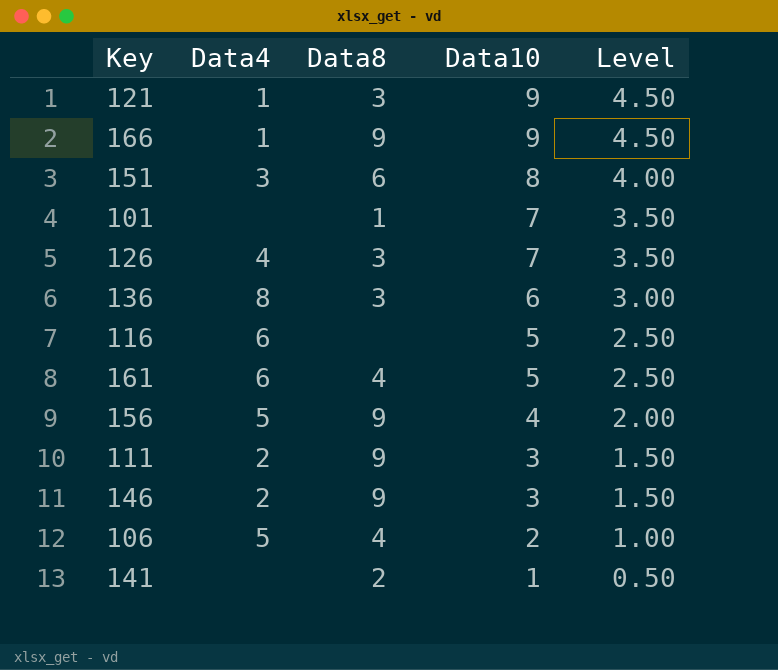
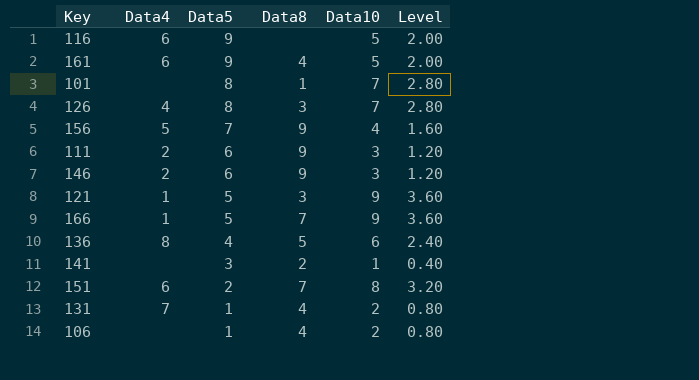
row order: Data10 descending -> Data5 descending
column Data5 | position: none -> 3
column Level | formula: [Data10] * 0.5 -> [Data10] * 0.4
166 | Data8: 9 -> 7
136 | Data8: 3 -> 5
151 | Data4: 3 -> 6
151 | Data8: 6 -> 7
row 131: none -> 7 | 1 | 4 | 2 | 0.80
106 | Data4: 5 -> none

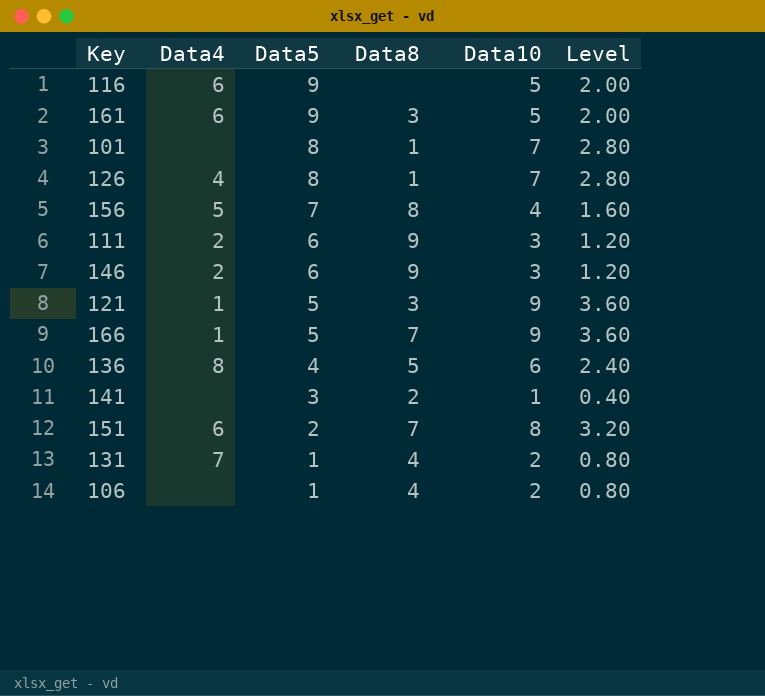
161 | Data8: 4 -> 3
126 | Data8: 3 -> 1
156 | Data8: 9 -> 8

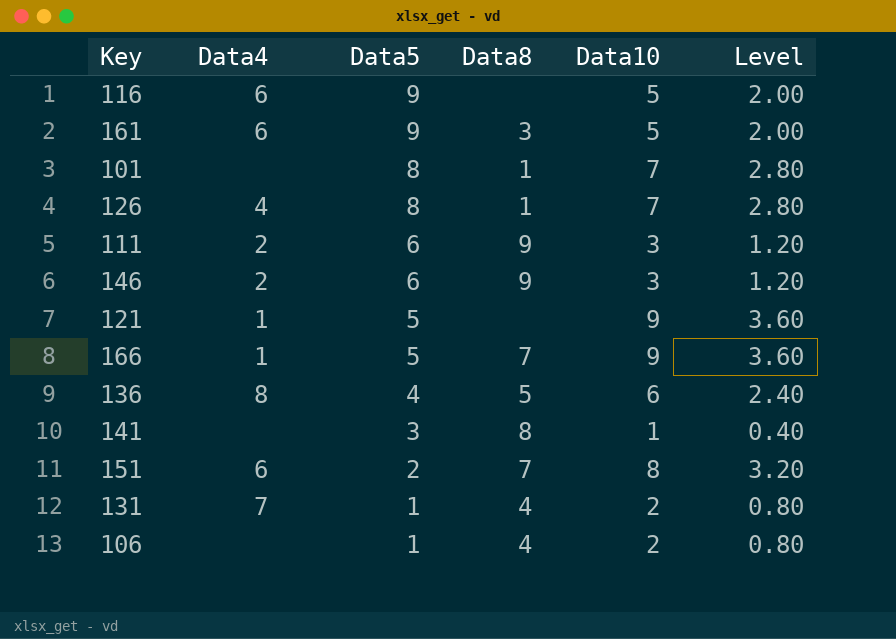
row 156: 5 | 7 | 8 | 4 | 1.60 -> none
121 | Data8: 3 -> none
141 | Data8: 2 -> 8

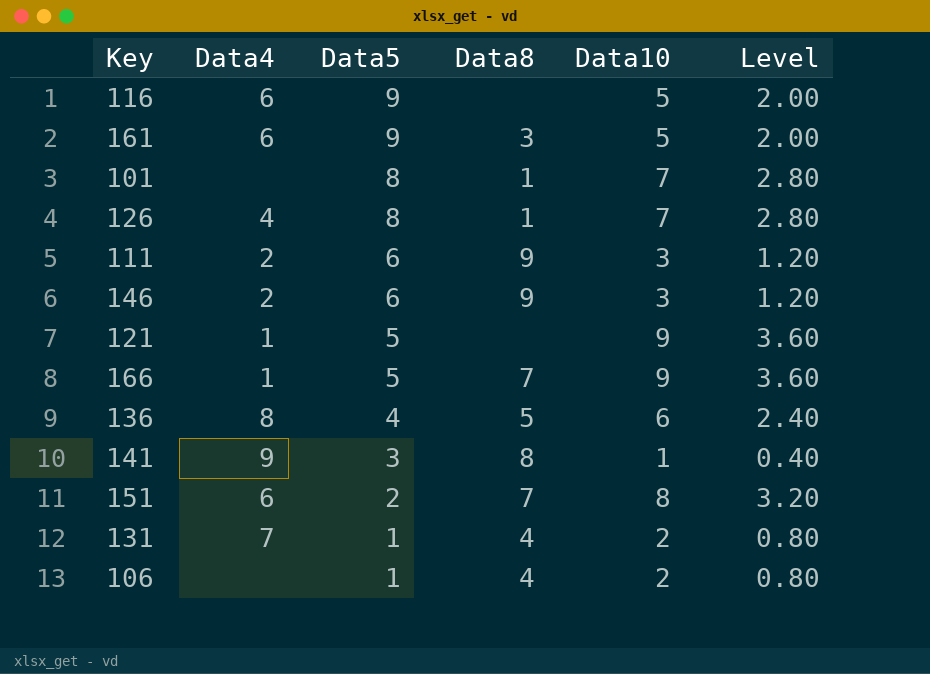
141 | Data4: none -> 9

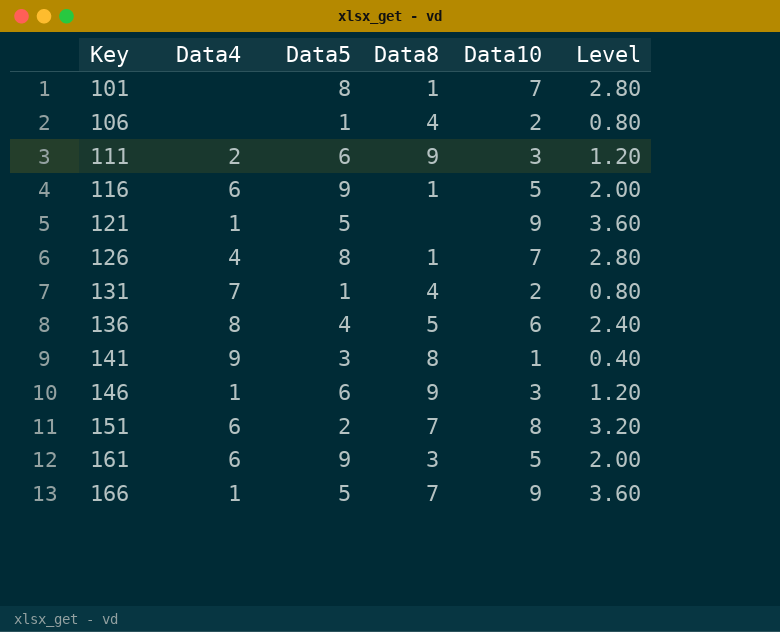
row order: Data5 descending -> Key ascending
116 | Data8: none -> 1
146 | Data4: 2 -> 1

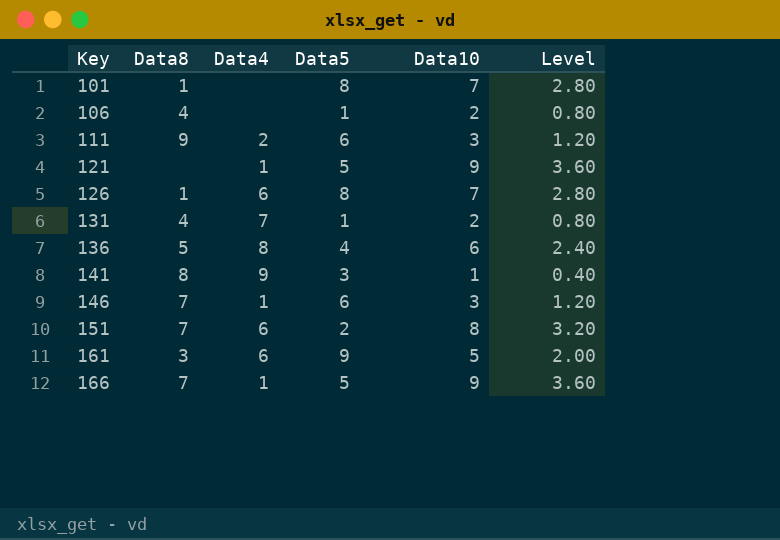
column Data8 | position: 4 -> 2
row 116: 6 | 9 | 1 | 5 | 2.00 -> none
126 | Data4: 4 -> 6
146 | Data8: 9 -> 7

